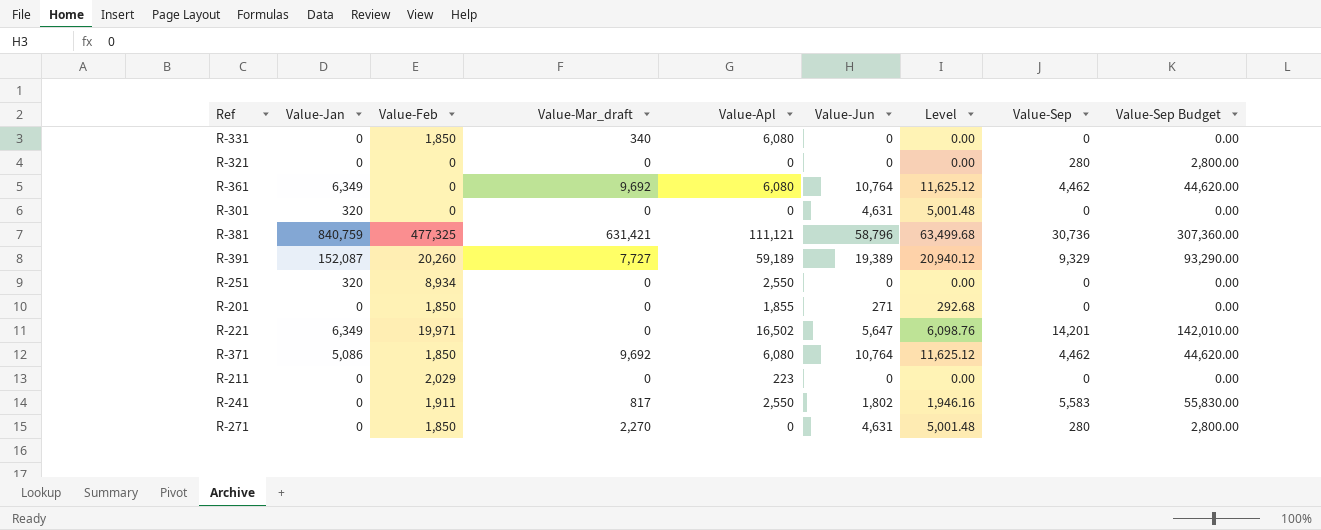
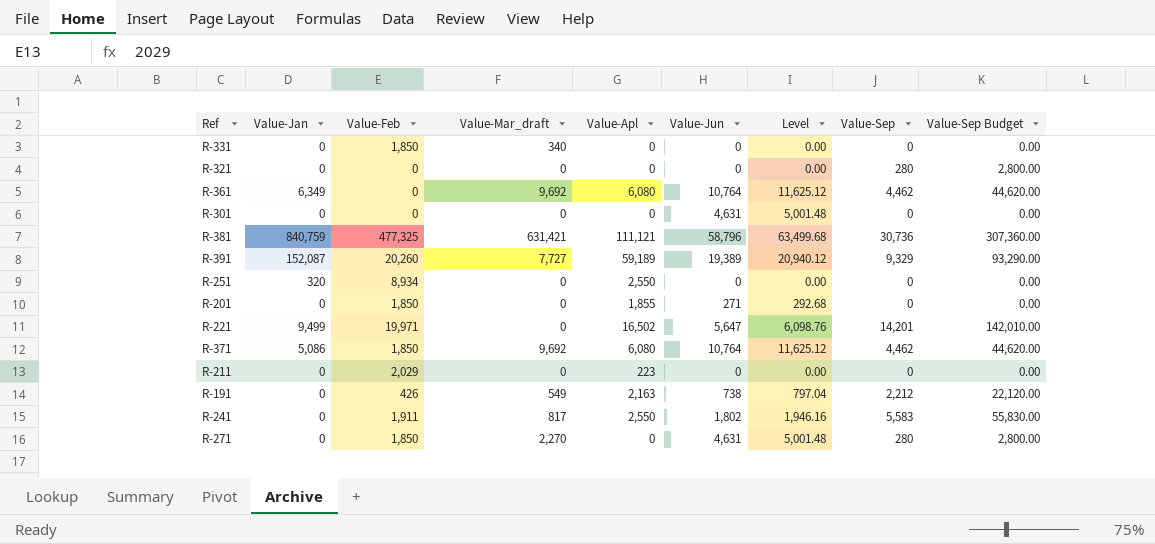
R-331 | Value-Apl: 6,080 -> 0
R-301 | Value-Jan: 320 -> 0
R-221 | Value-Jan: 6,349 -> 9,499
row R-191: none -> 0 | 426 | 549 | 2,163 | 738 | 797.04 | 2,212 | 22,120.00

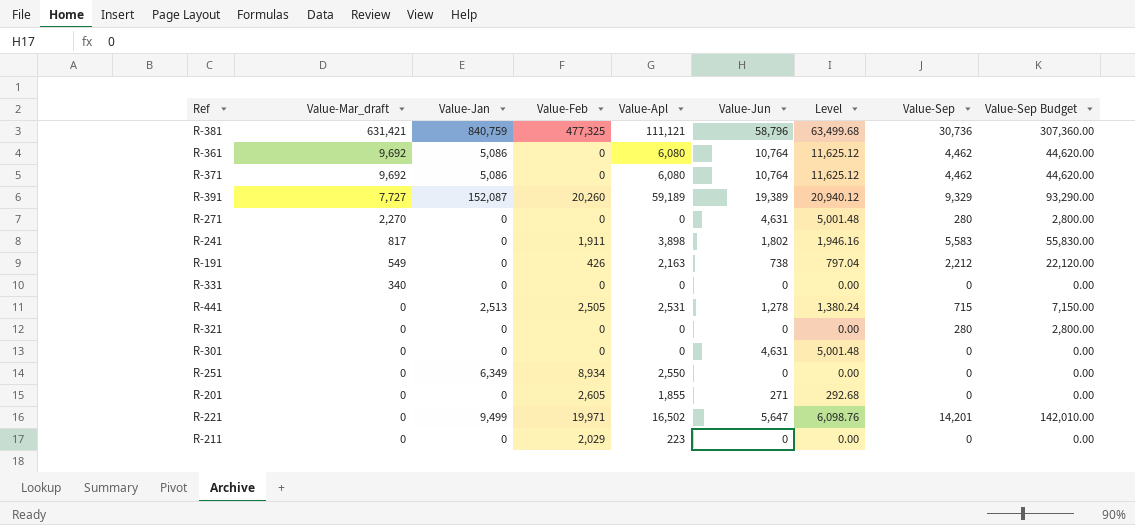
row order: none -> Value-Mar_draft descending
column Value-Mar_draft | position: 4 -> 2
R-361 | Value-Jan: 6,349 -> 5,086
R-371 | Value-Feb: 1,850 -> 0
R-271 | Value-Feb: 1,850 -> 0
R-241 | Value-Apl: 2,550 -> 3,898
R-331 | Value-Feb: 1,850 -> 0
row R-441: none -> 0 | 2,513 | 2,505 | 2,531 | 1,278 | 1,380.24 | 715 | 7,150.00
R-251 | Value-Jan: 320 -> 6,349
R-201 | Value-Feb: 1,850 -> 2,605

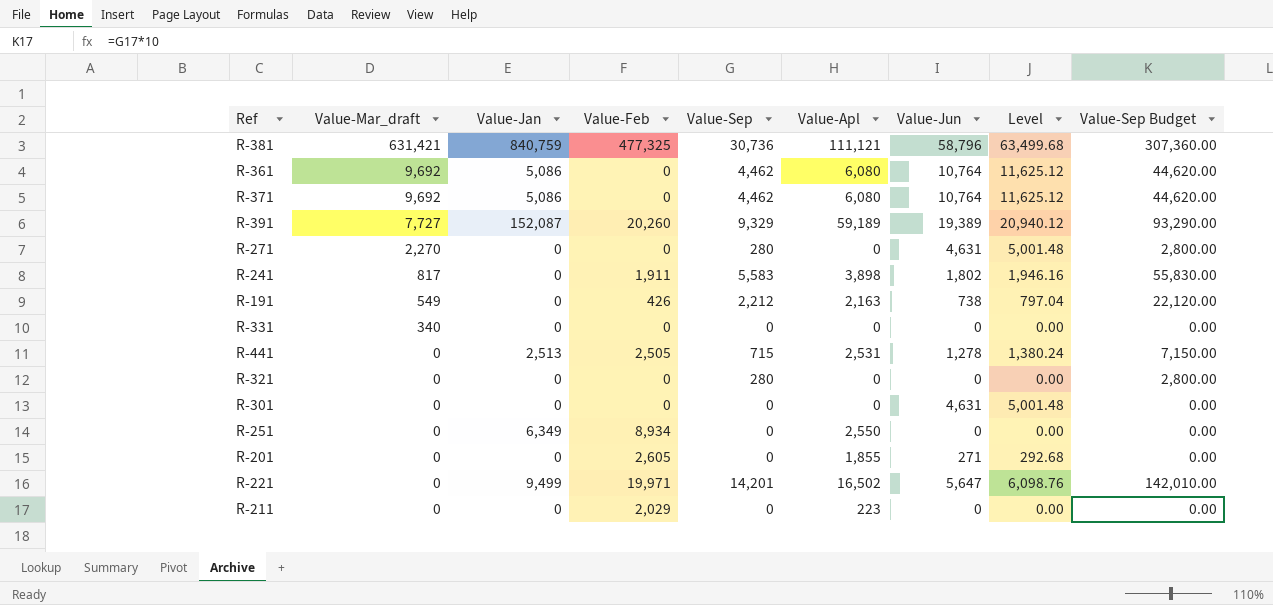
column Value-Sep | position: 8 -> 5

